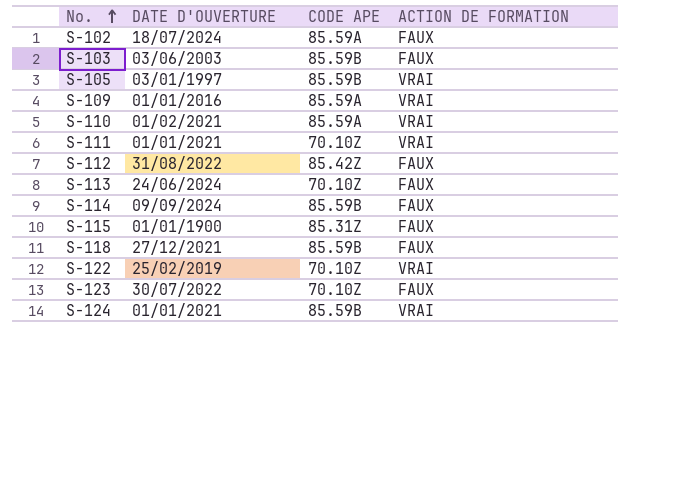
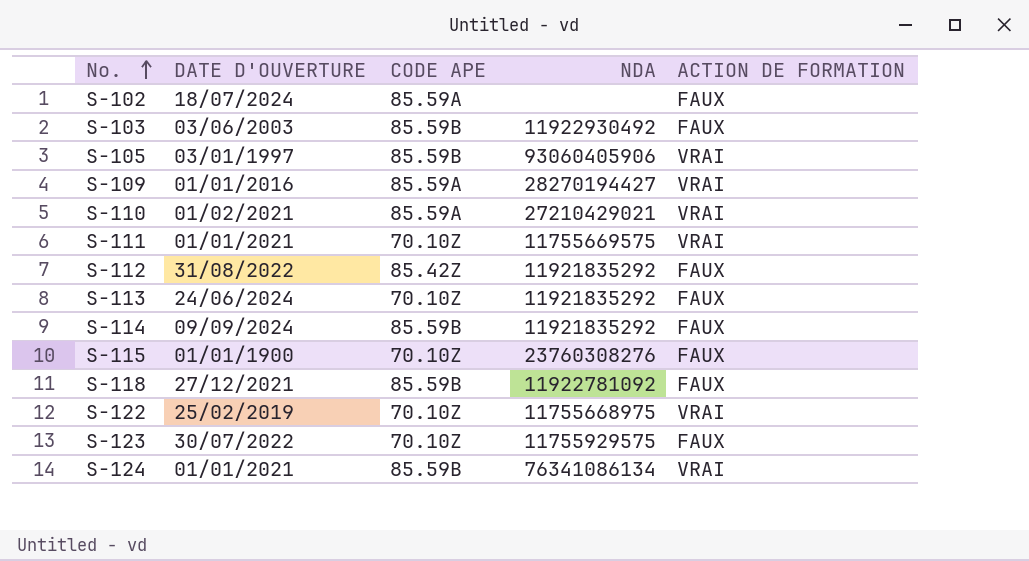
column NDA | position: none -> 4
S-115 | CODE APE: 85.31Z -> 70.10Z

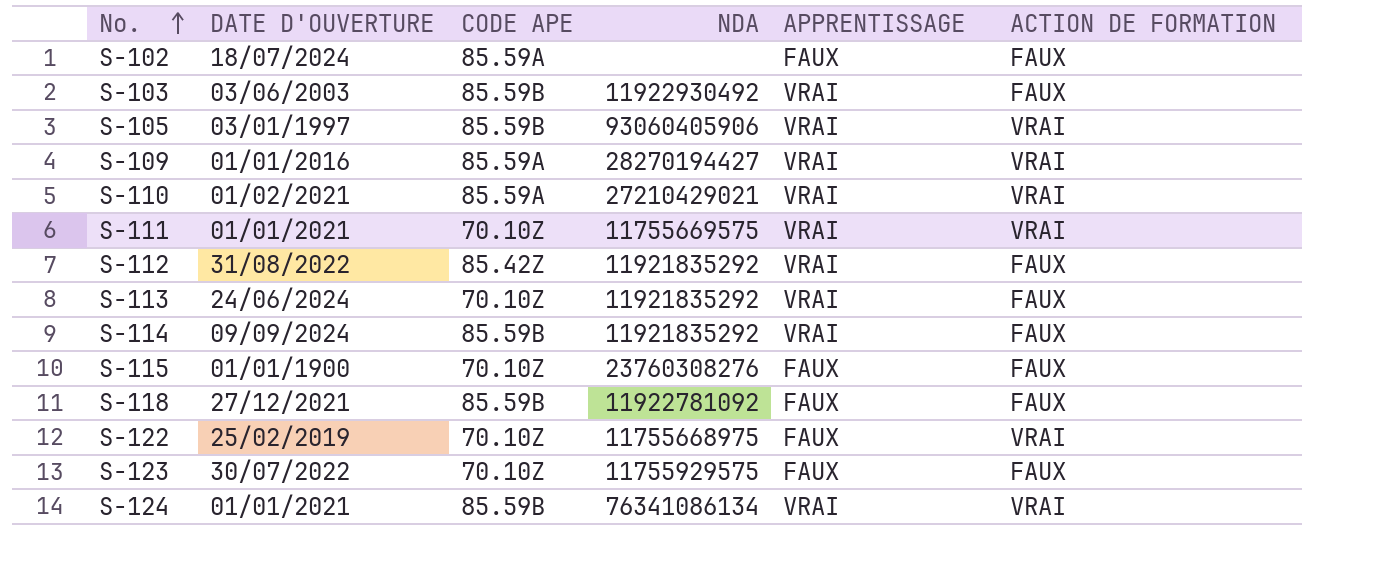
column APPRENTISSAGE | position: none -> 5

